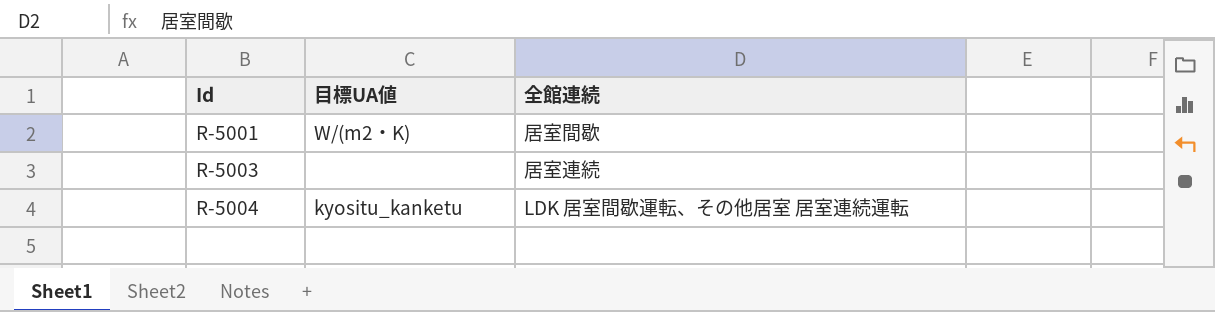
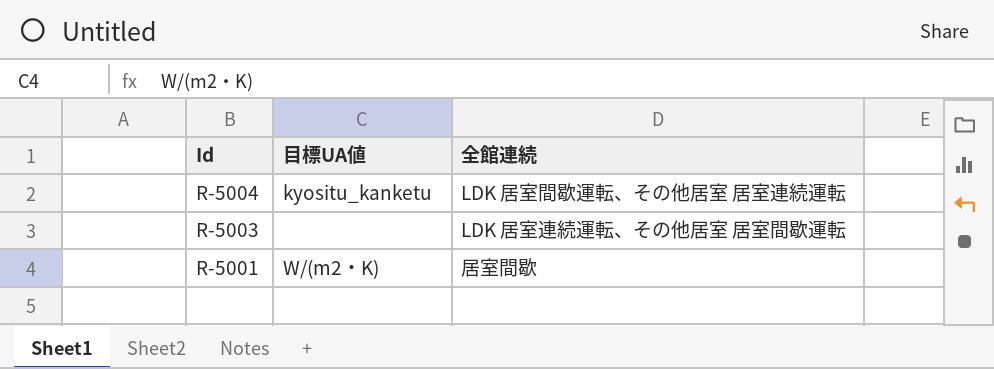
row order: Id ascending -> Id descending
R-5003 | 全館連続: 居室連続 -> LDK 居室連続運転、その他居室 居室間歇運転

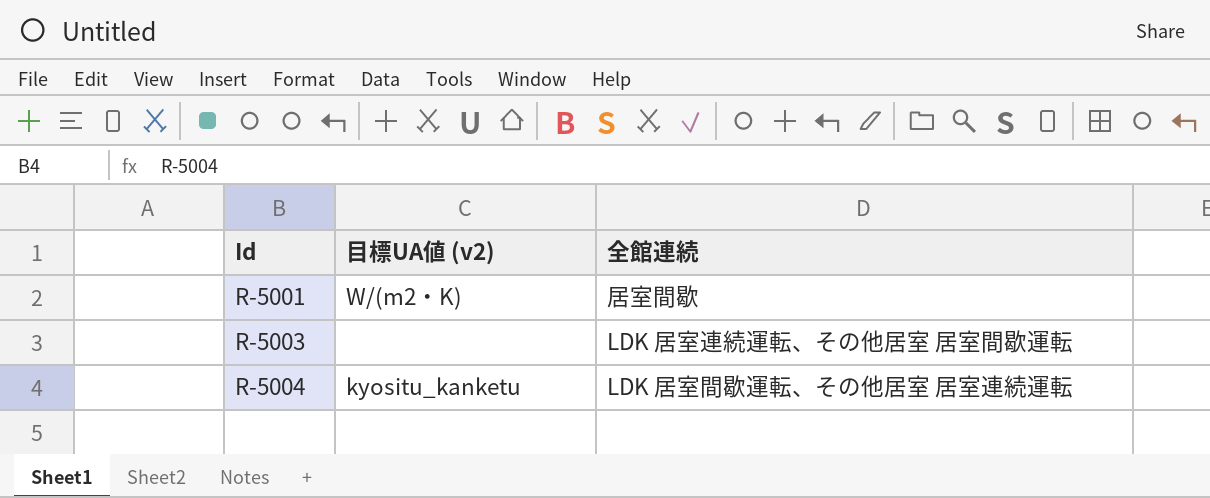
row order: Id descending -> Id ascending
column name: 目標UA値 -> 目標UA値 (v2)

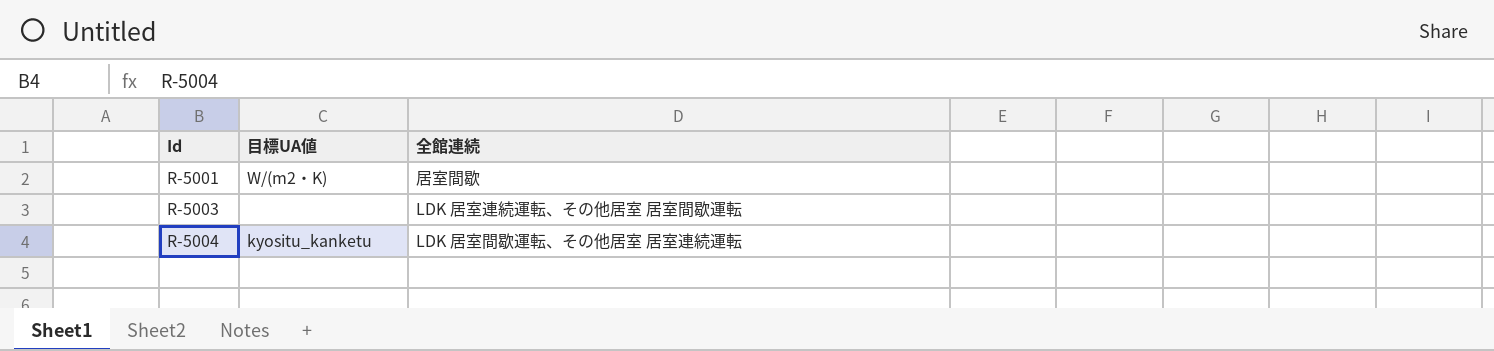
column name: 目標UA値 (v2) -> 目標UA値

